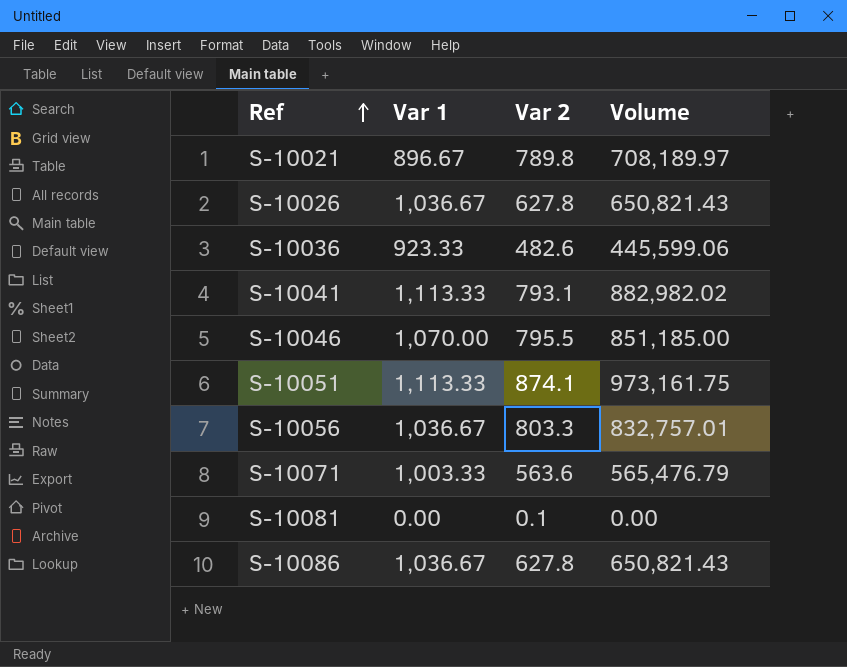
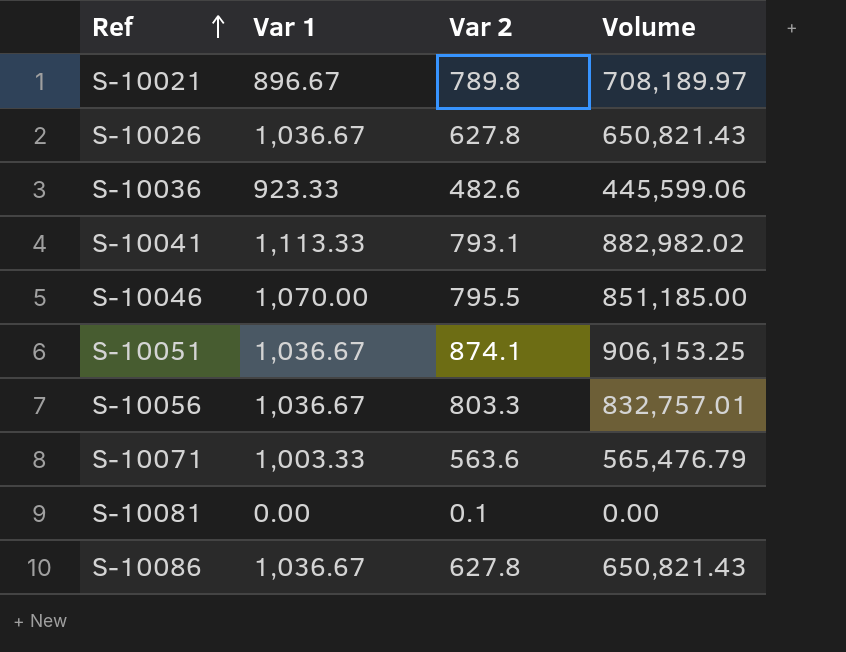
S-10051 | Var 1: 1,113.33 -> 1,036.67
S-10051 | Volume: 973,161.75 -> 906,153.25

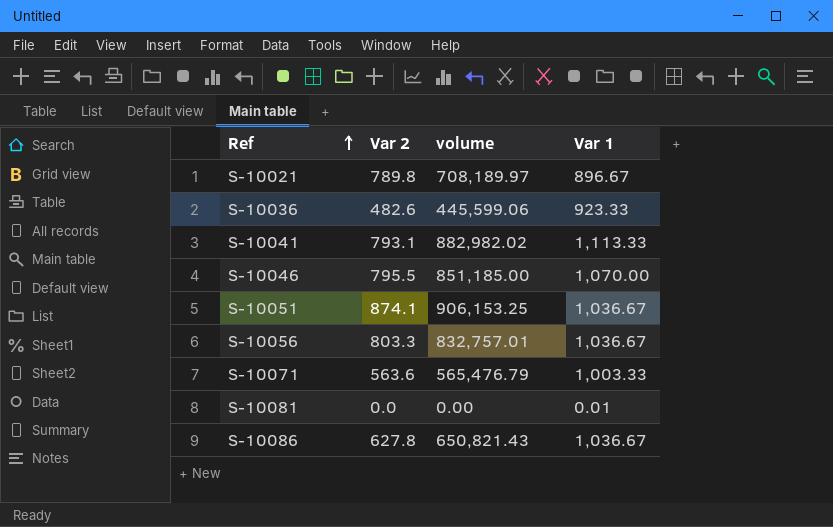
column name: Volume -> volume
column Var 1 | position: 2 -> 4
row S-10026: 1,036.67 | 627.8 | 650,821.43 -> none
S-10081 | Var 2: 0.1 -> 0.0
S-10081 | Var 1: 0.00 -> 0.01

